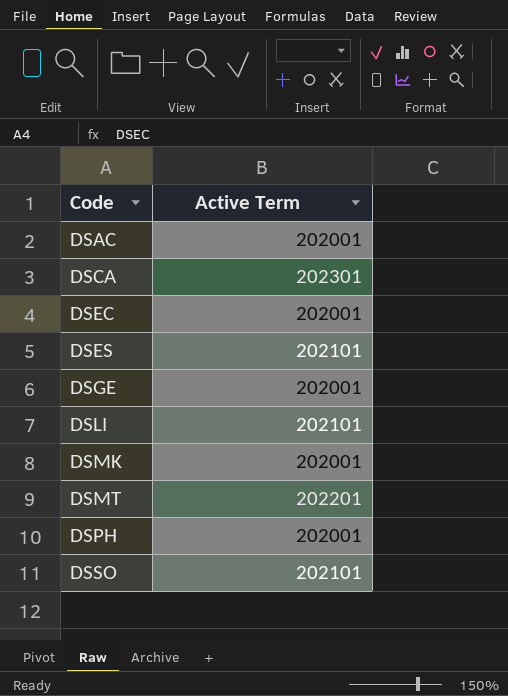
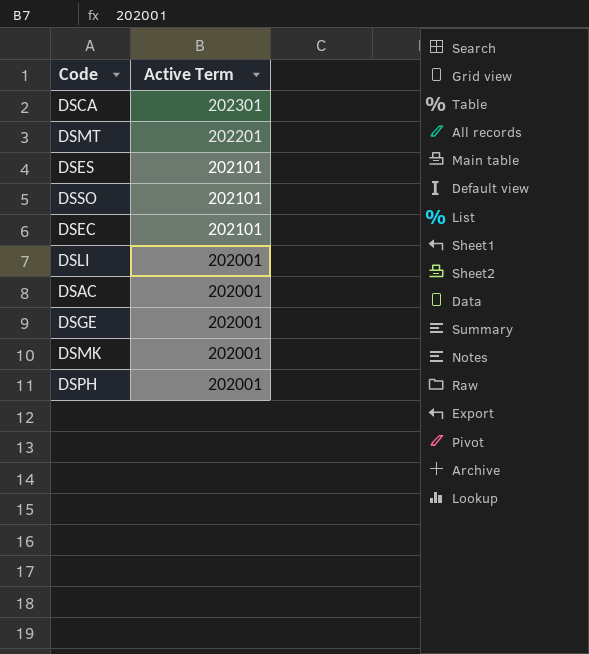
row order: Code ascending -> Active Term descending
DSEC | Active Term: 202001 -> 202101
DSLI | Active Term: 202101 -> 202001

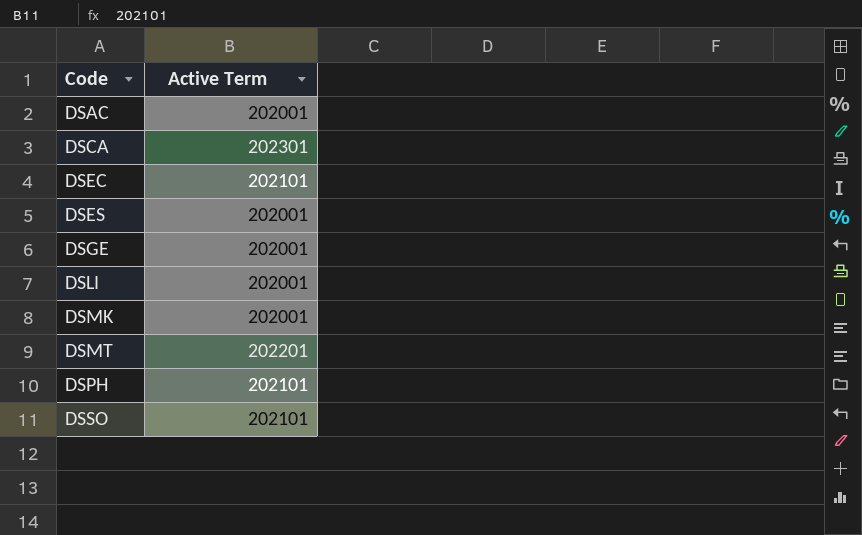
row order: Active Term descending -> Code ascending
DSES | Active Term: 202101 -> 202001
DSPH | Active Term: 202001 -> 202101

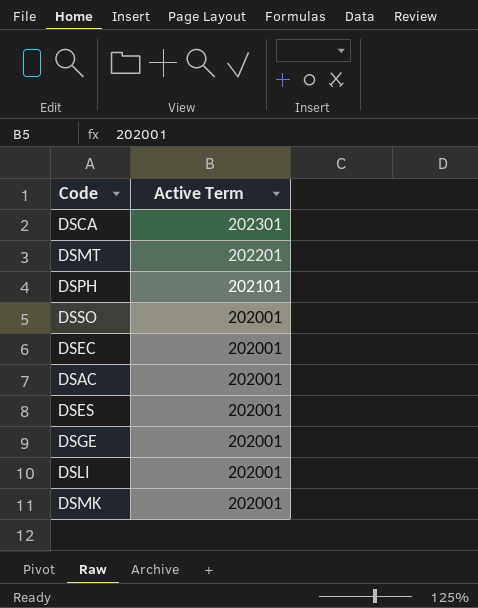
row order: Code ascending -> Active Term descending
DSSO | Active Term: 202101 -> 202001
DSEC | Active Term: 202101 -> 202001

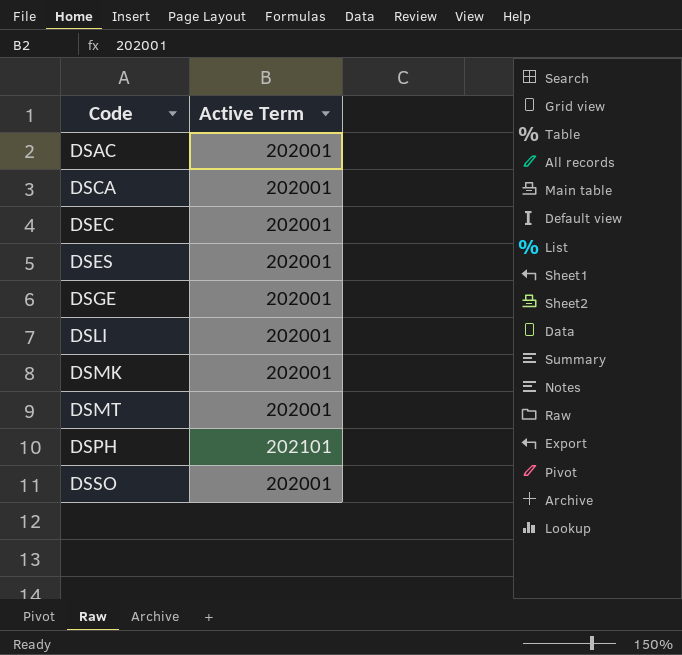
row order: Active Term descending -> Code ascending
DSCA | Active Term: 202301 -> 202001
DSMT | Active Term: 202201 -> 202001

